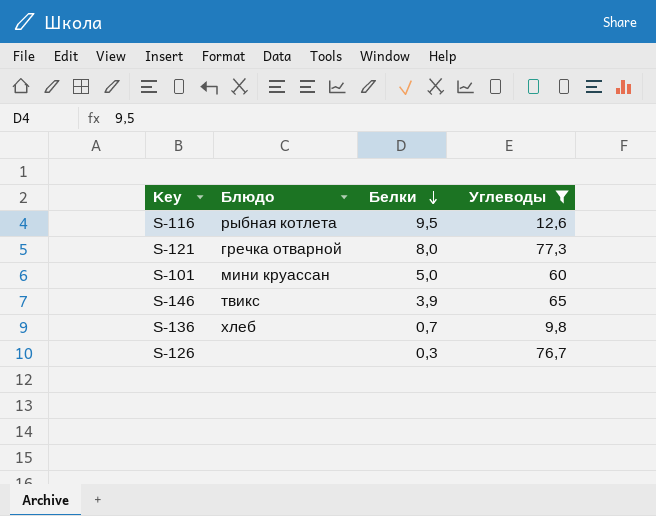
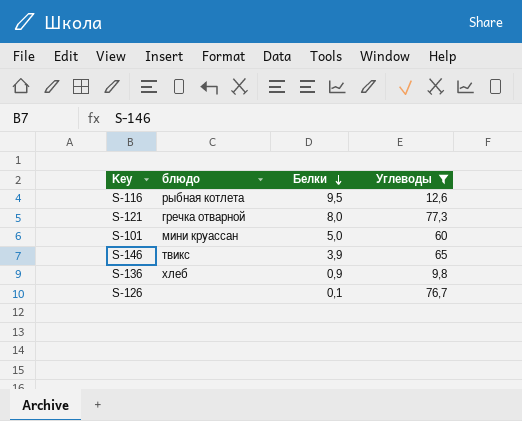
column name: Блюдо -> блюдо
S-136 | Белки: 0,7 -> 0,9
S-126 | Белки: 0,3 -> 0,1

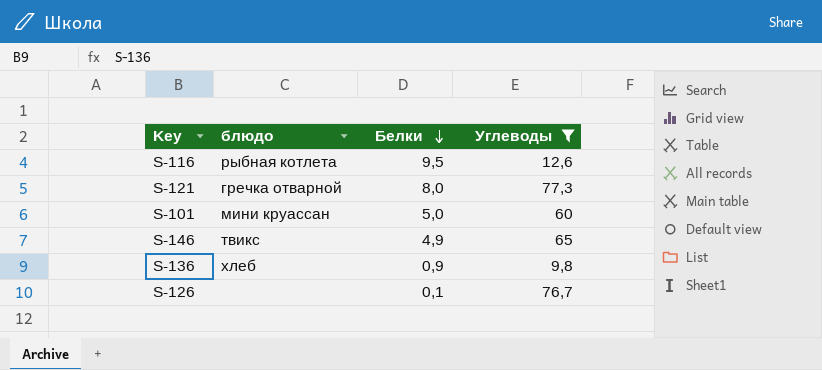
S-146 | Белки: 3,9 -> 4,9

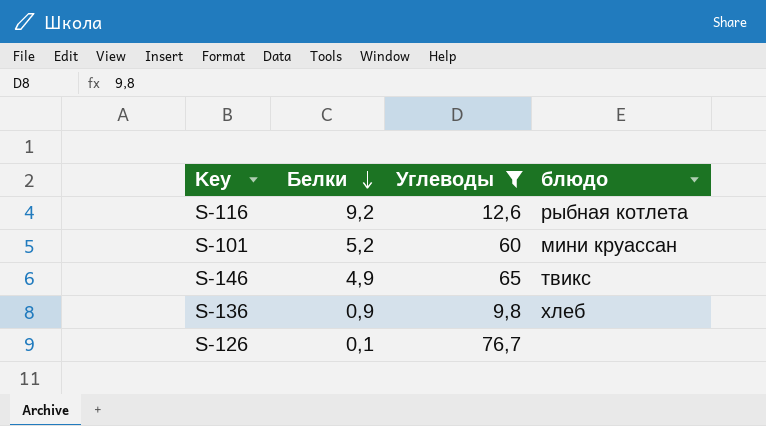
column блюдо | position: 2 -> 4
row S-121: гречка отварной | 8,0 | 77,3 -> none
S-116 | Белки: 9,5 -> 9,2
S-101 | Белки: 5,0 -> 5,2

